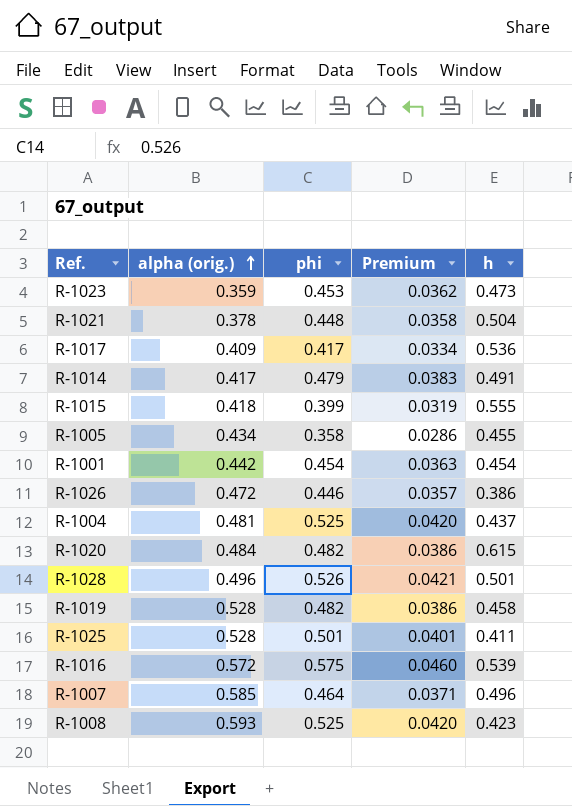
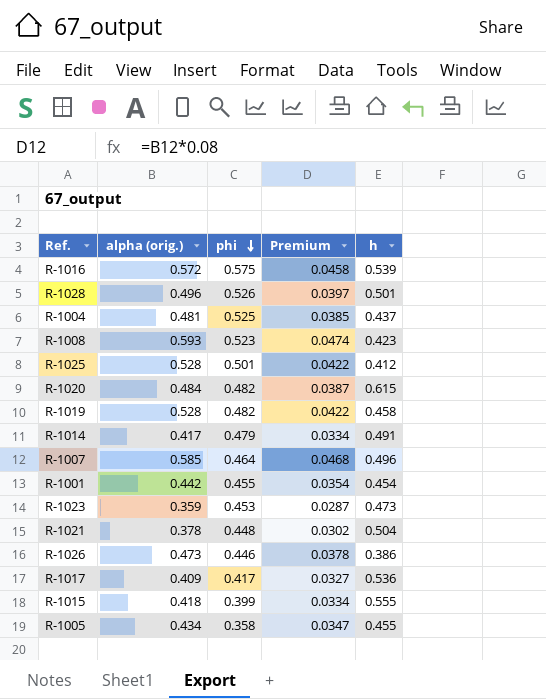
row order: alpha (orig.) ascending -> phi descending
column Premium | formula: [phi] * 0.08 -> [alpha (orig.)] * 0.08
R-1008 | phi: 0.525 -> 0.523
R-1025 | h: 0.411 -> 0.412
R-1001 | phi: 0.454 -> 0.455
R-1026 | alpha (orig.): 0.472 -> 0.473

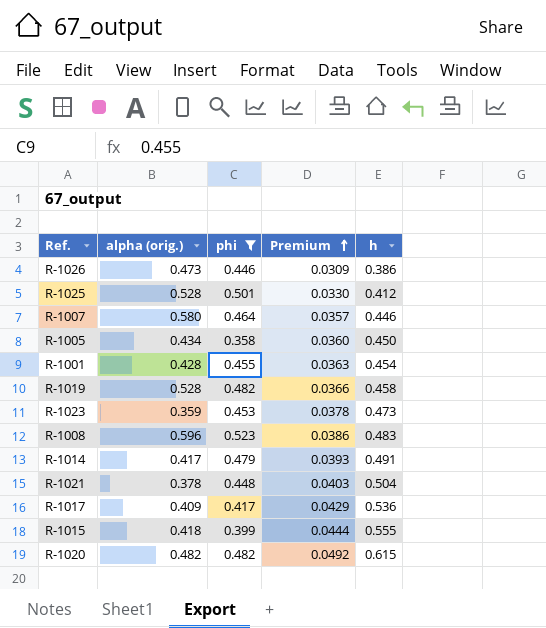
filter: none -> phi <= 0.523
row order: phi descending -> Premium ascending
column Premium | formula: [alpha (orig.)] * 0.08 -> [h] * 0.08
R-1007 | alpha (orig.): 0.585 -> 0.580
R-1007 | h: 0.496 -> 0.446
R-1005 | h: 0.455 -> 0.450
R-1001 | alpha (orig.): 0.442 -> 0.428
R-1008 | alpha (orig.): 0.593 -> 0.596
R-1008 | h: 0.423 -> 0.483
R-1020 | alpha (orig.): 0.484 -> 0.482

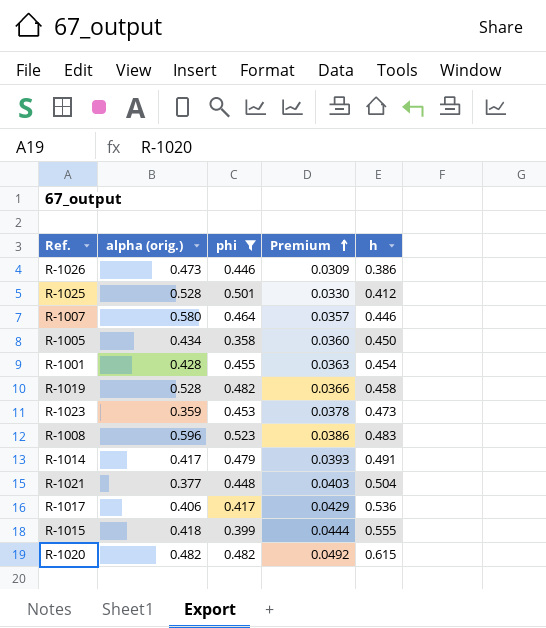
R-1021 | alpha (orig.): 0.378 -> 0.377
R-1017 | alpha (orig.): 0.409 -> 0.406

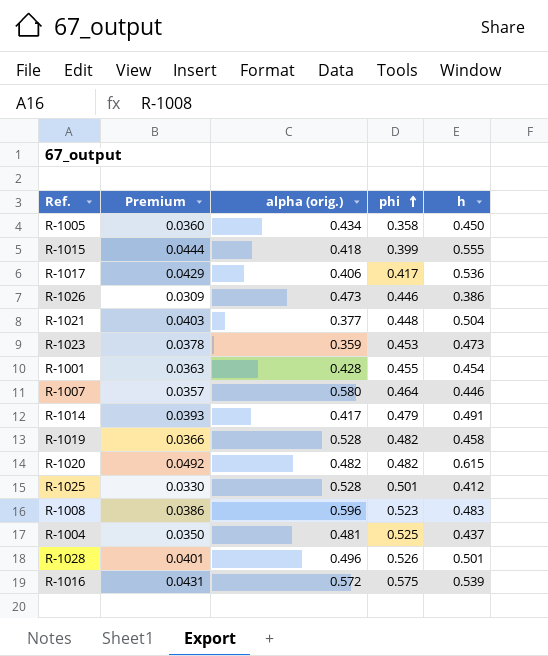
filter: phi <= 0.523 -> none
row order: Premium ascending -> phi ascending
column Premium | position: 4 -> 2

